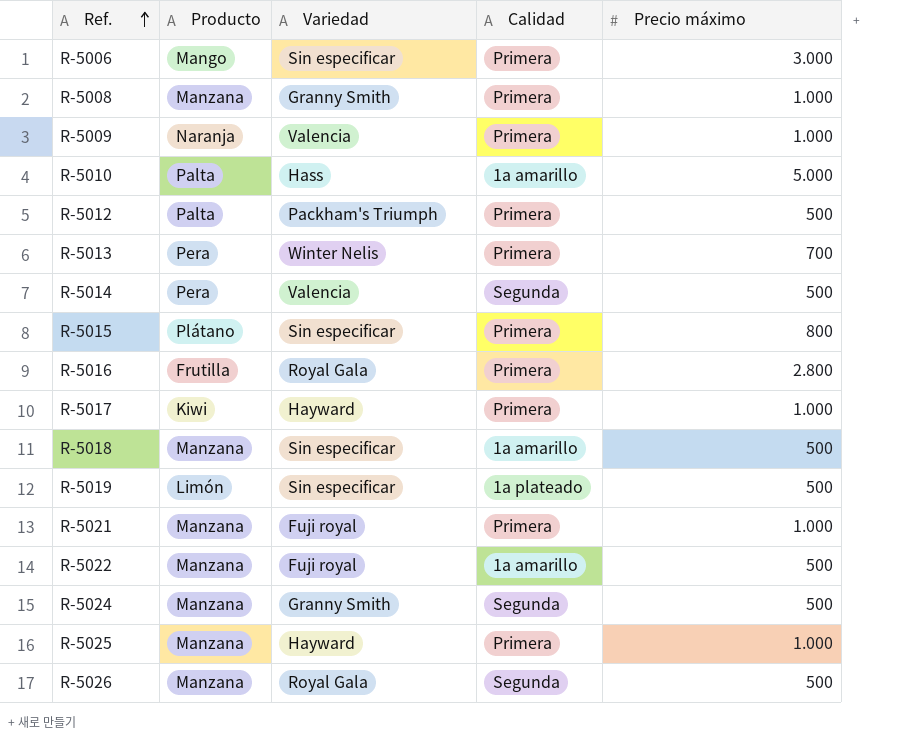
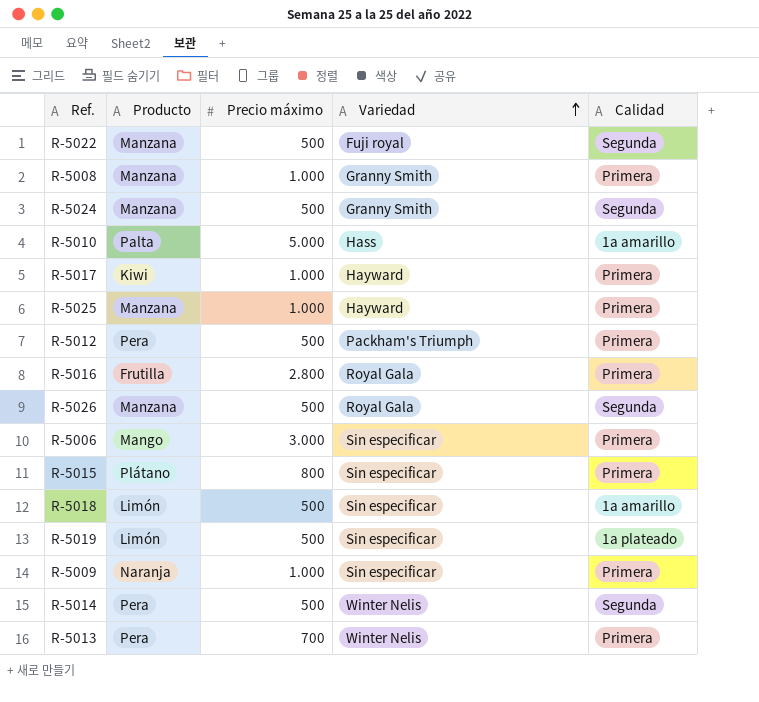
row order: Ref. ascending -> Variedad ascending
column Precio máximo | position: 5 -> 3
row R-5021: Manzana | Fuji royal | Primera | 1.000 -> none
R-5022 | Calidad: 1a amarillo -> Segunda
R-5012 | Producto: Palta -> Pera
R-5018 | Producto: Manzana -> Limón
R-5009 | Variedad: Valencia -> Sin especificar
R-5014 | Variedad: Valencia -> Winter Nelis

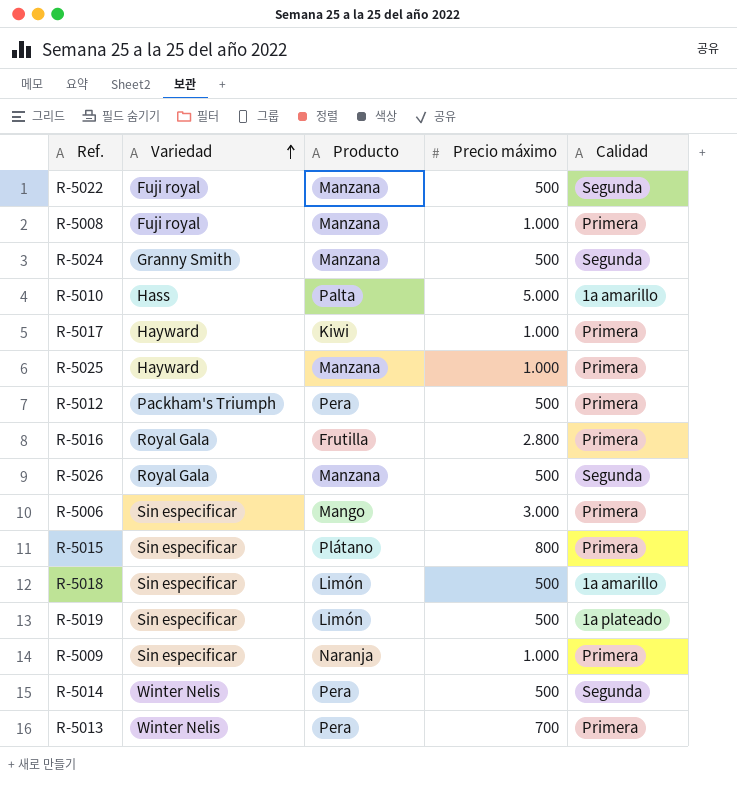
column Variedad | position: 4 -> 2
R-5008 | Variedad: Granny Smith -> Fuji royal

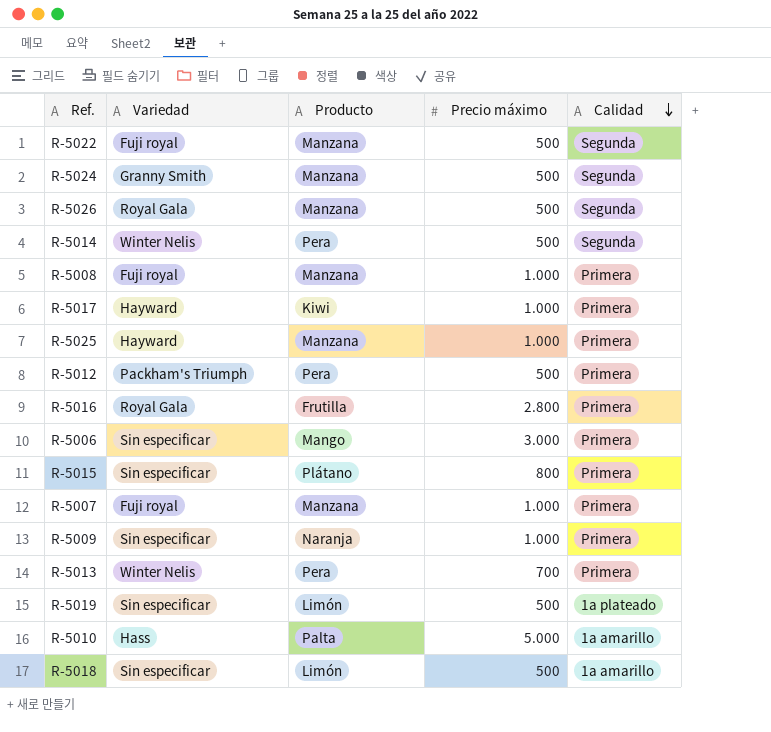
row order: Variedad ascending -> Calidad descending
row R-5007: none -> Fuji royal | Manzana | 1.000 | Primera

